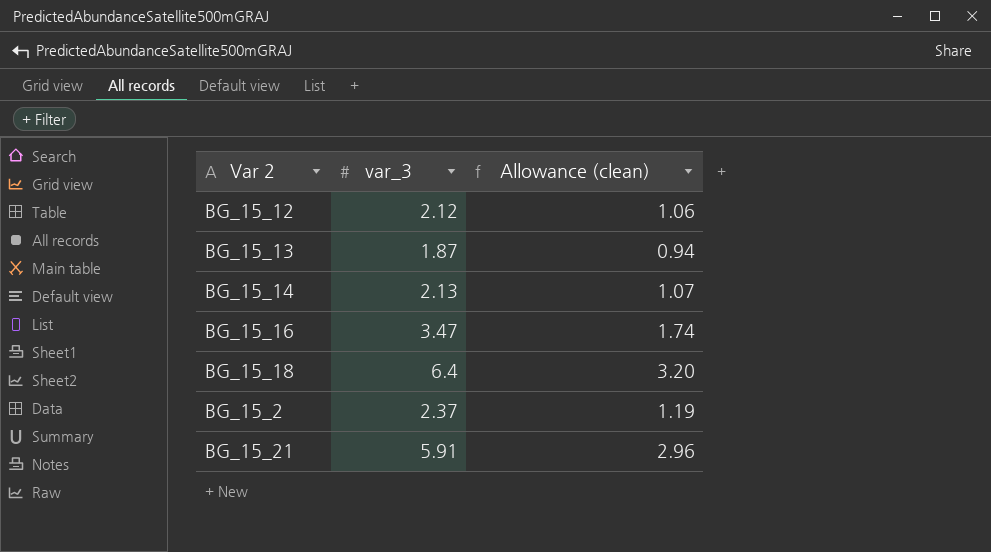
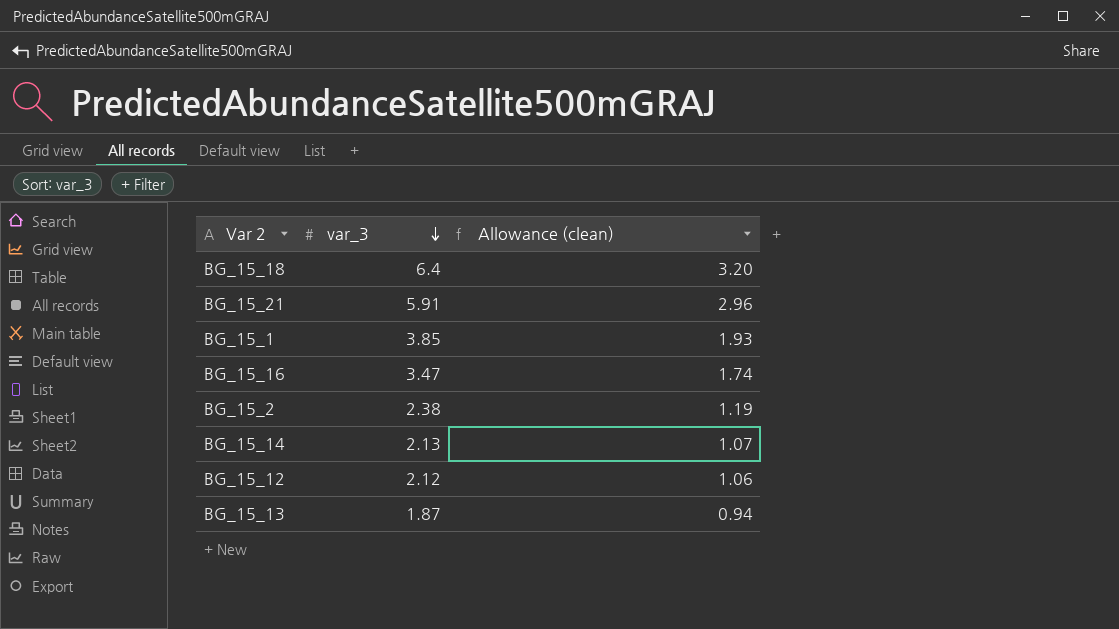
row order: none -> var_3 descending
row BG_15_1: none -> 3.85 | 1.93
BG_15_2 | var_3: 2.37 -> 2.38

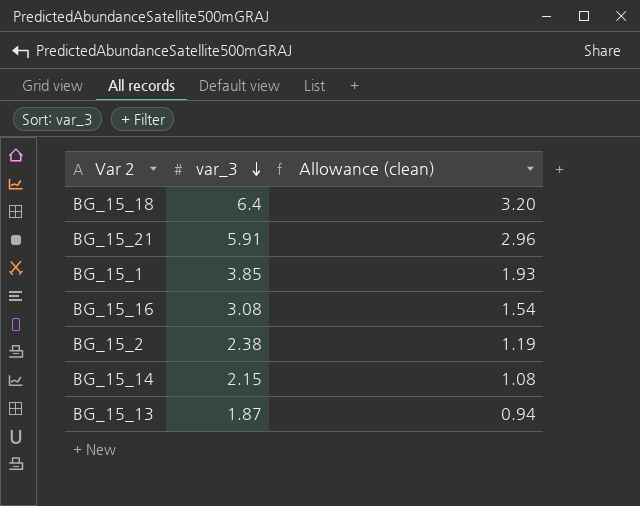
row BG_15_12: 2.12 | 1.06 -> none
BG_15_16 | var_3: 3.47 -> 3.08
BG_15_16 | Allowance (clean): 1.74 -> 1.54
BG_15_14 | var_3: 2.13 -> 2.15
BG_15_14 | Allowance (clean): 1.07 -> 1.08

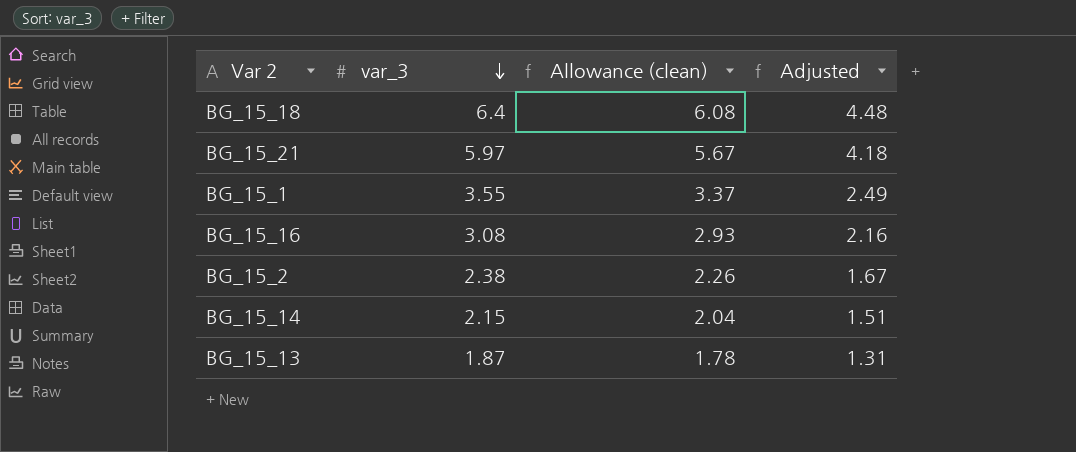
column Allowance (clean) | formula: [var_3] * 0.5 -> [var_3] * 0.95
column Adjusted | formula: none -> [var_3] * 0.7
BG_15_21 | var_3: 5.91 -> 5.97
BG_15_1 | var_3: 3.85 -> 3.55

